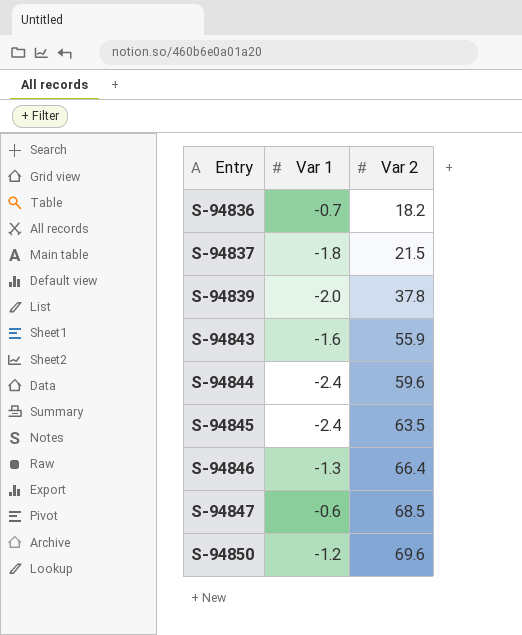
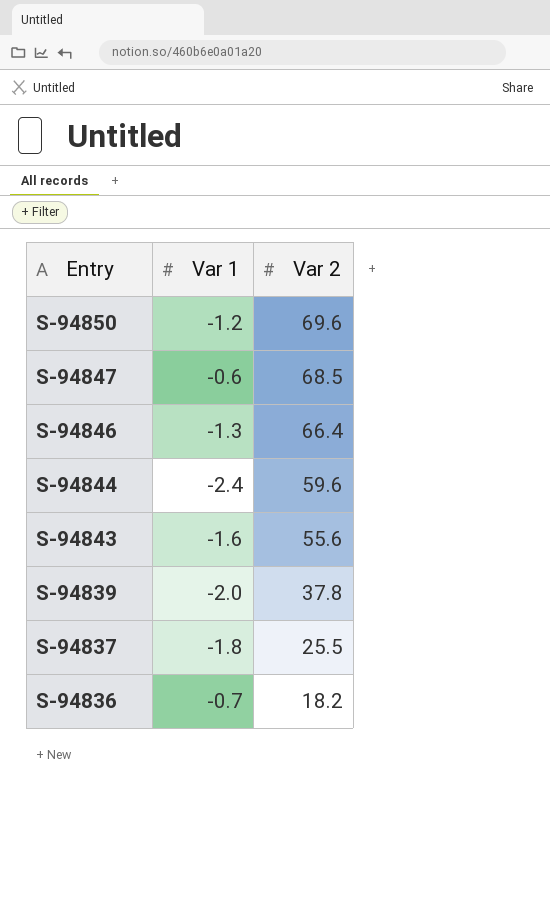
row order: Entry ascending -> Entry descending
row S-94845: -2.4 | 63.5 -> none
S-94843 | Var 2: 55.9 -> 55.6
S-94837 | Var 2: 21.5 -> 25.5

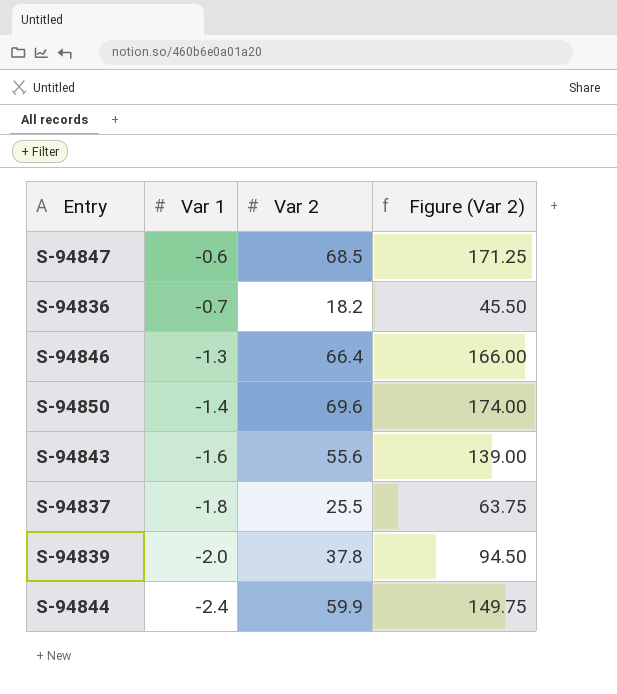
row order: Entry descending -> Var 1 descending
column Figure (Var 2) | formula: none -> [Var 2] * 2.5
S-94850 | Var 1: -1.2 -> -1.4
S-94844 | Var 2: 59.6 -> 59.9

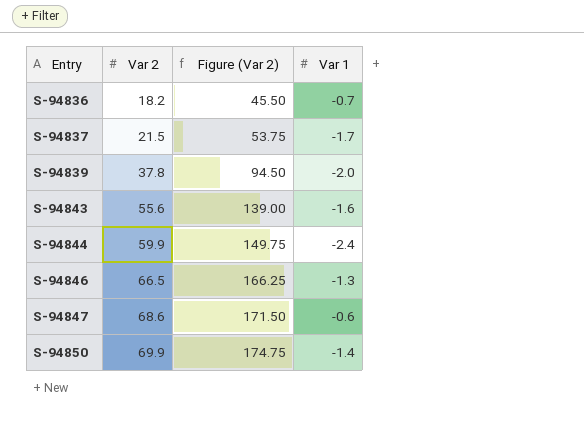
row order: Var 1 descending -> Entry ascending
column Var 1 | position: 2 -> 4
S-94837 | Var 2: 25.5 -> 21.5
S-94837 | Figure (Var 2): 63.75 -> 53.75
S-94837 | Var 1: -1.8 -> -1.7
S-94846 | Var 2: 66.4 -> 66.5
S-94846 | Figure (Var 2): 166.00 -> 166.25
S-94847 | Var 2: 68.5 -> 68.6
S-94847 | Figure (Var 2): 171.25 -> 171.50
S-94850 | Var 2: 69.6 -> 69.9
S-94850 | Figure (Var 2): 174.00 -> 174.75

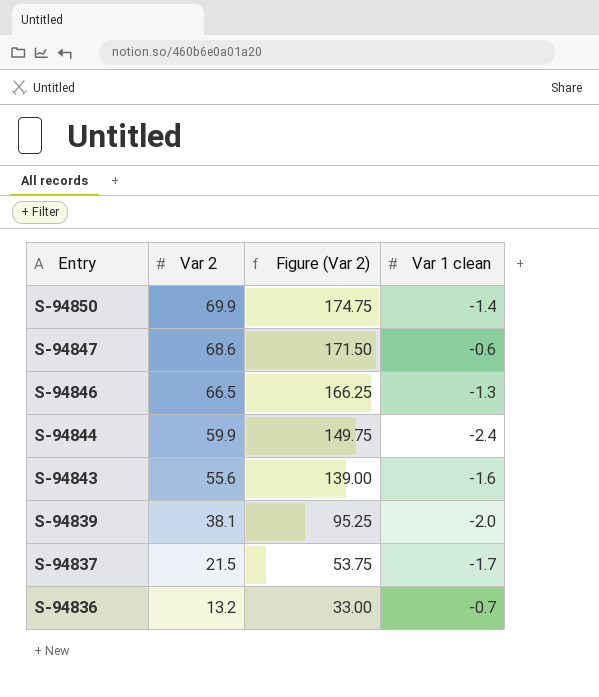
row order: Entry ascending -> Entry descending
column name: Var 1 -> Var 1 clean
S-94839 | Var 2: 37.8 -> 38.1
S-94839 | Figure (Var 2): 94.50 -> 95.25
S-94836 | Var 2: 18.2 -> 13.2
S-94836 | Figure (Var 2): 45.50 -> 33.00

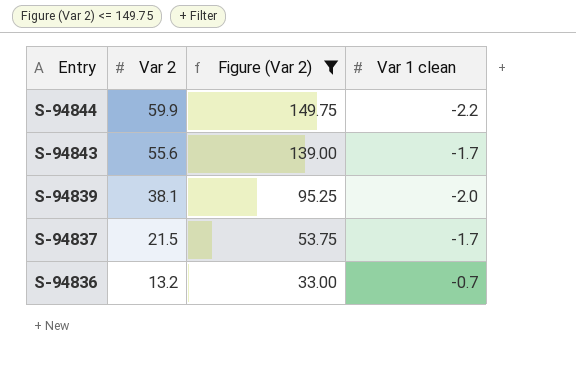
filter: none -> Figure (Var 2) <= 149.75
S-94844 | Var 1 clean: -2.4 -> -2.2
S-94843 | Var 1 clean: -1.6 -> -1.7

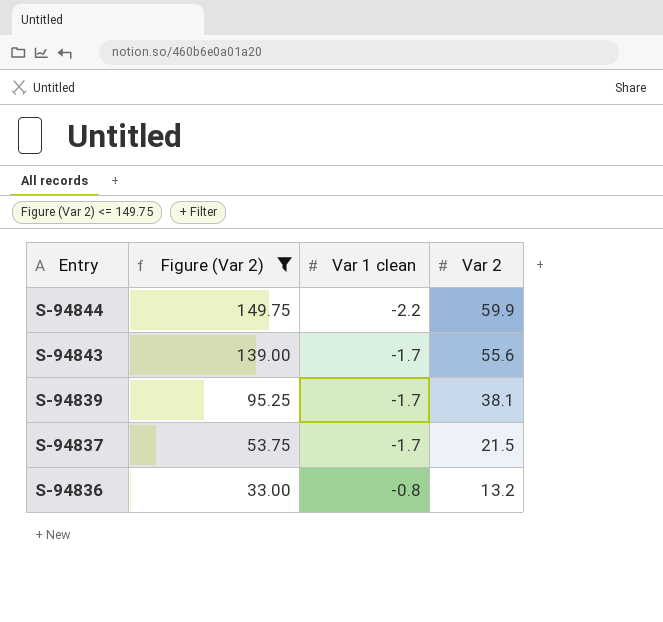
column Var 2 | position: 2 -> 4
S-94839 | Var 1 clean: -2.0 -> -1.7
S-94836 | Var 1 clean: -0.7 -> -0.8

